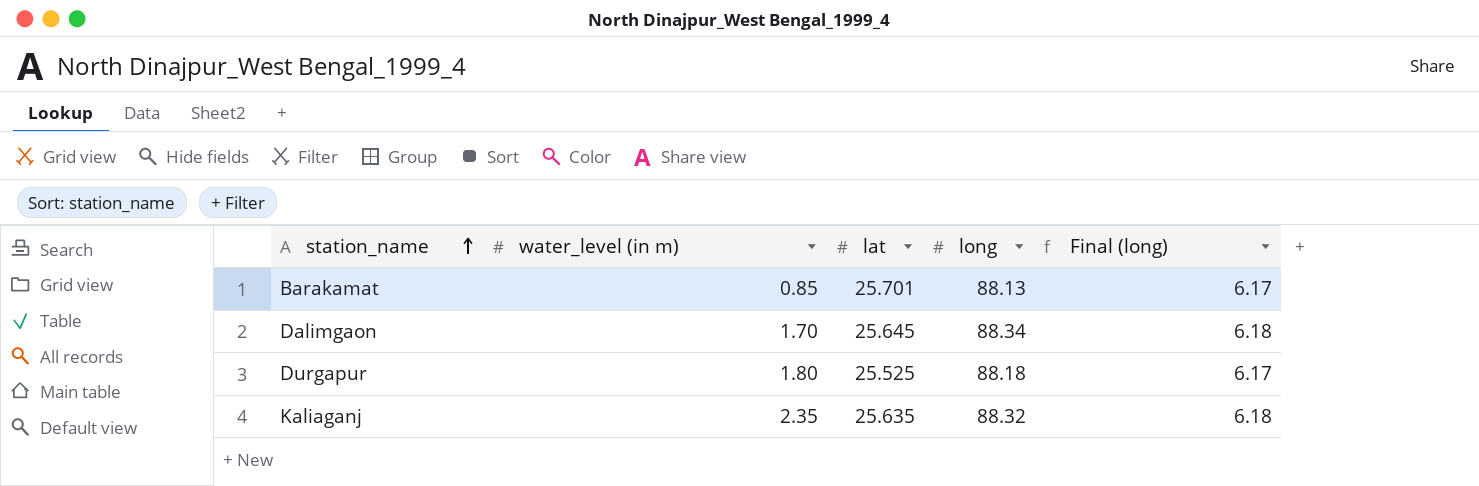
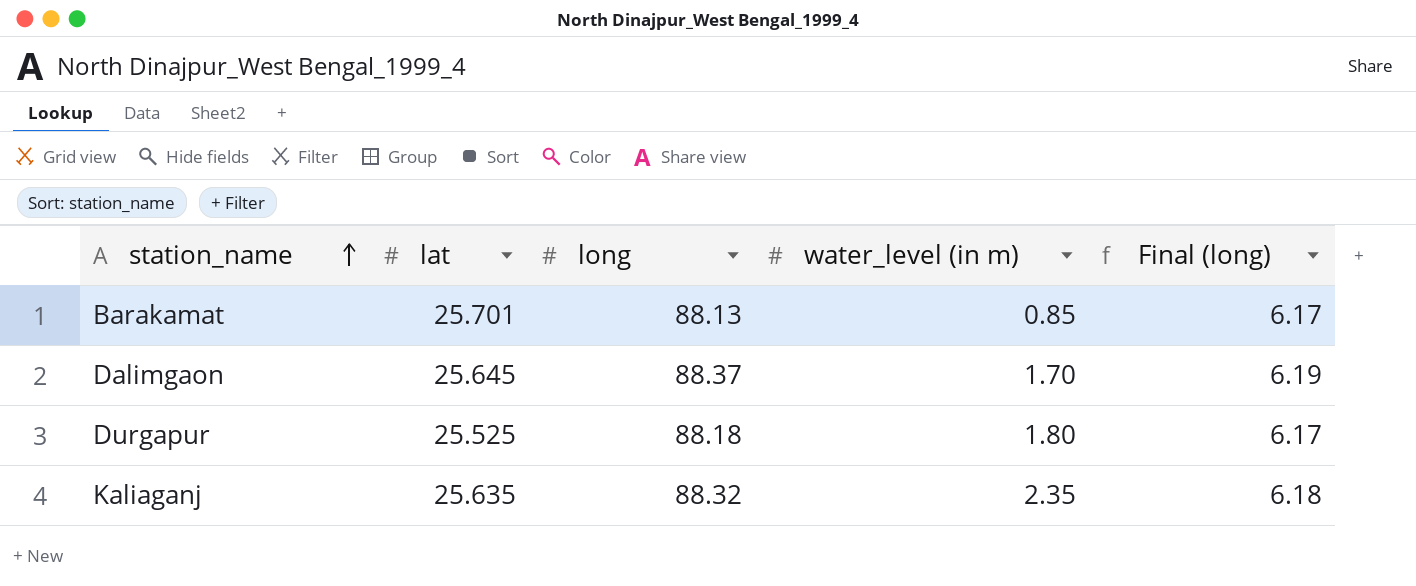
column water_level (in m) | position: 2 -> 4
Dalimgaon | long: 88.34 -> 88.37
Dalimgaon | Final (long): 6.18 -> 6.19

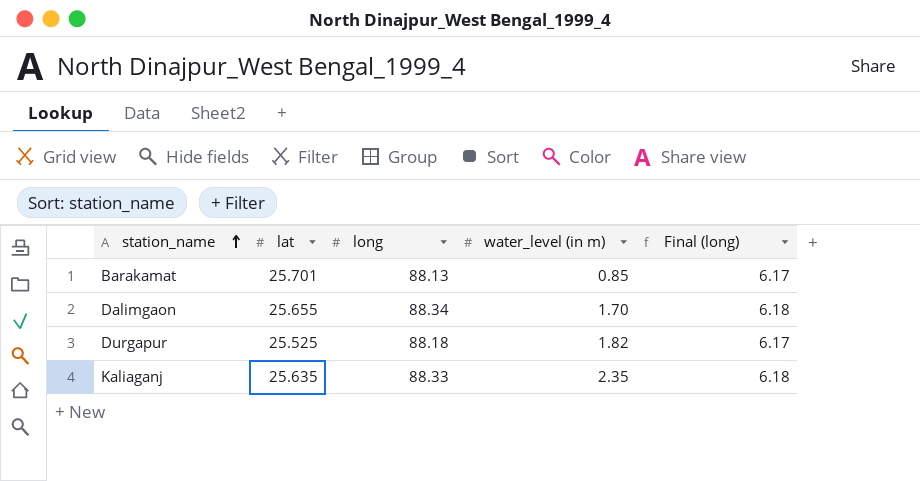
Dalimgaon | lat: 25.645 -> 25.655
Dalimgaon | long: 88.37 -> 88.34
Dalimgaon | Final (long): 6.19 -> 6.18
Durgapur | water_level (in m): 1.80 -> 1.82
Kaliaganj | long: 88.32 -> 88.33

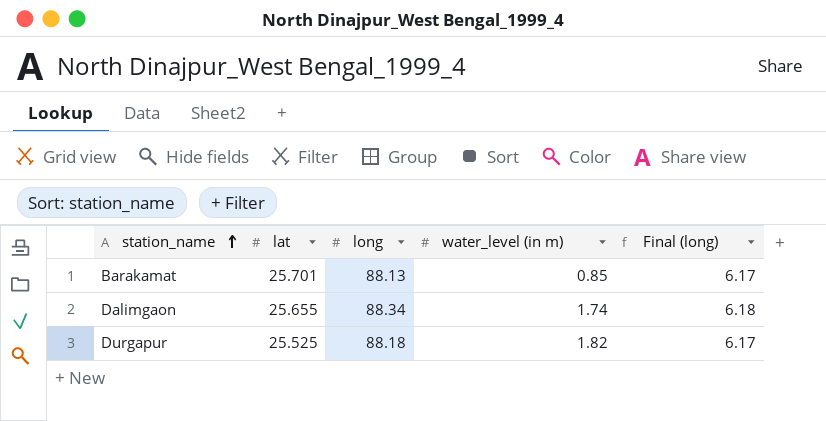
row Kaliaganj: 25.635 | 88.33 | 2.35 | 6.18 -> none
Dalimgaon | water_level (in m): 1.70 -> 1.74

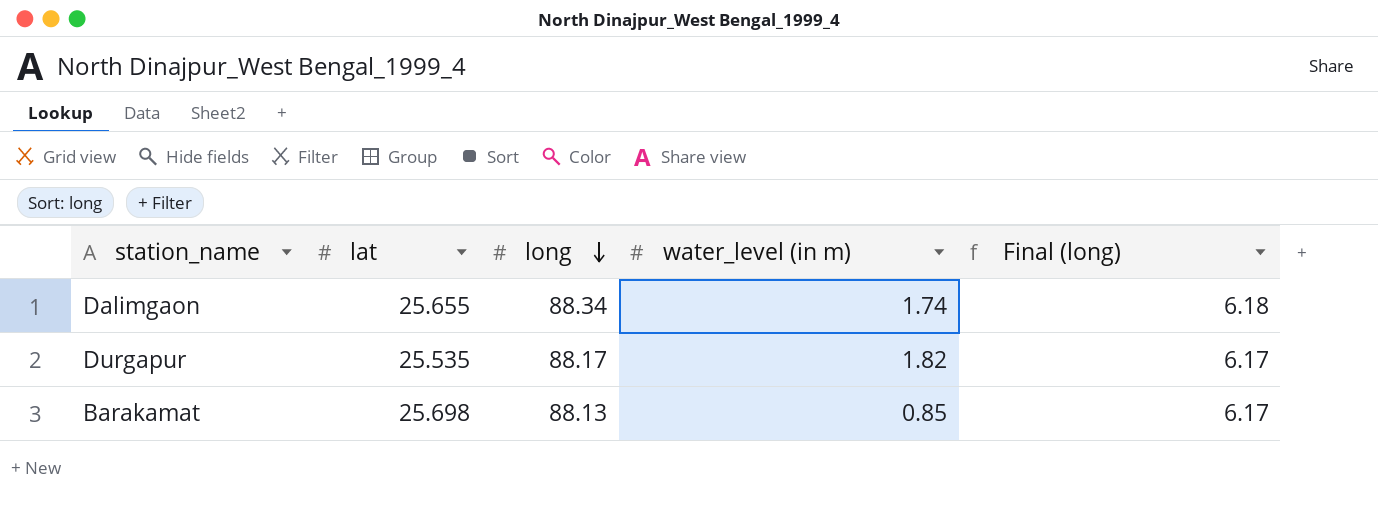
row order: station_name ascending -> long descending
Durgapur | lat: 25.525 -> 25.535
Durgapur | long: 88.18 -> 88.17
Barakamat | lat: 25.701 -> 25.698

